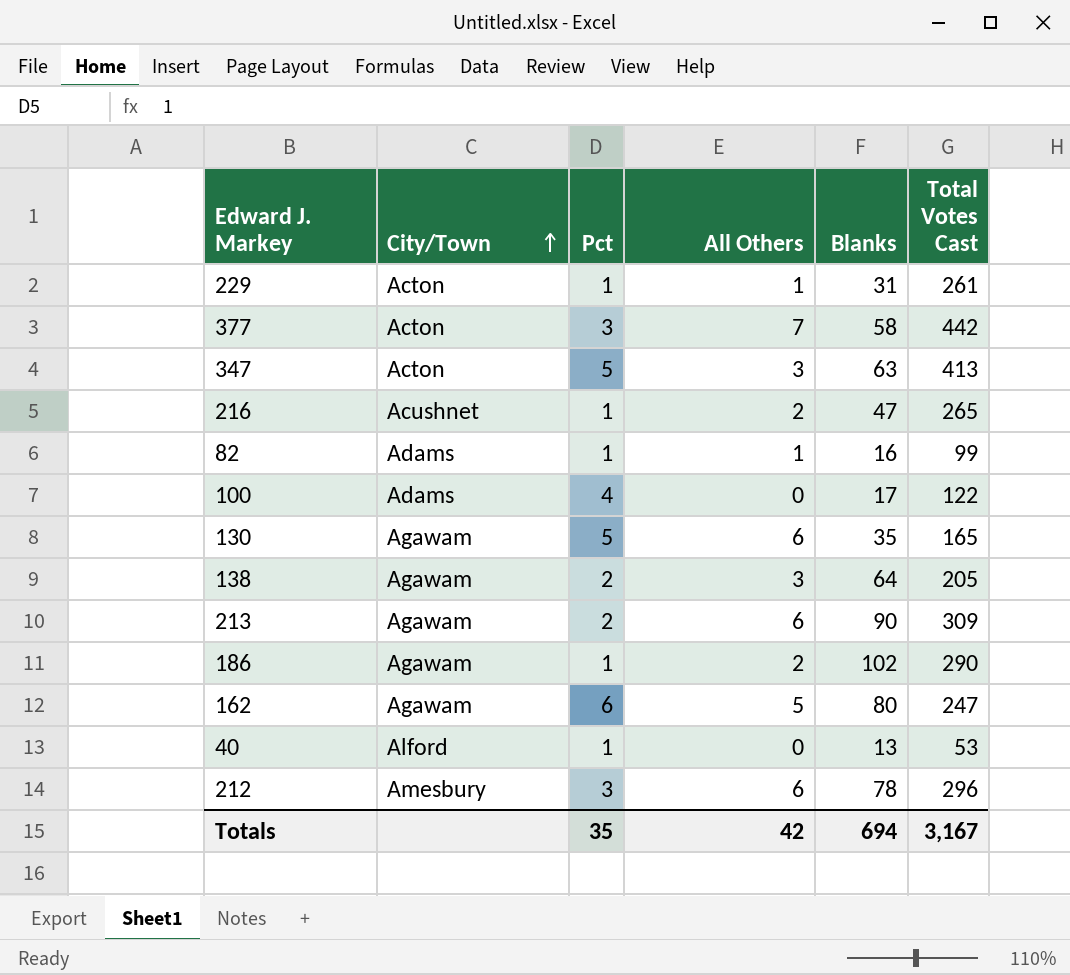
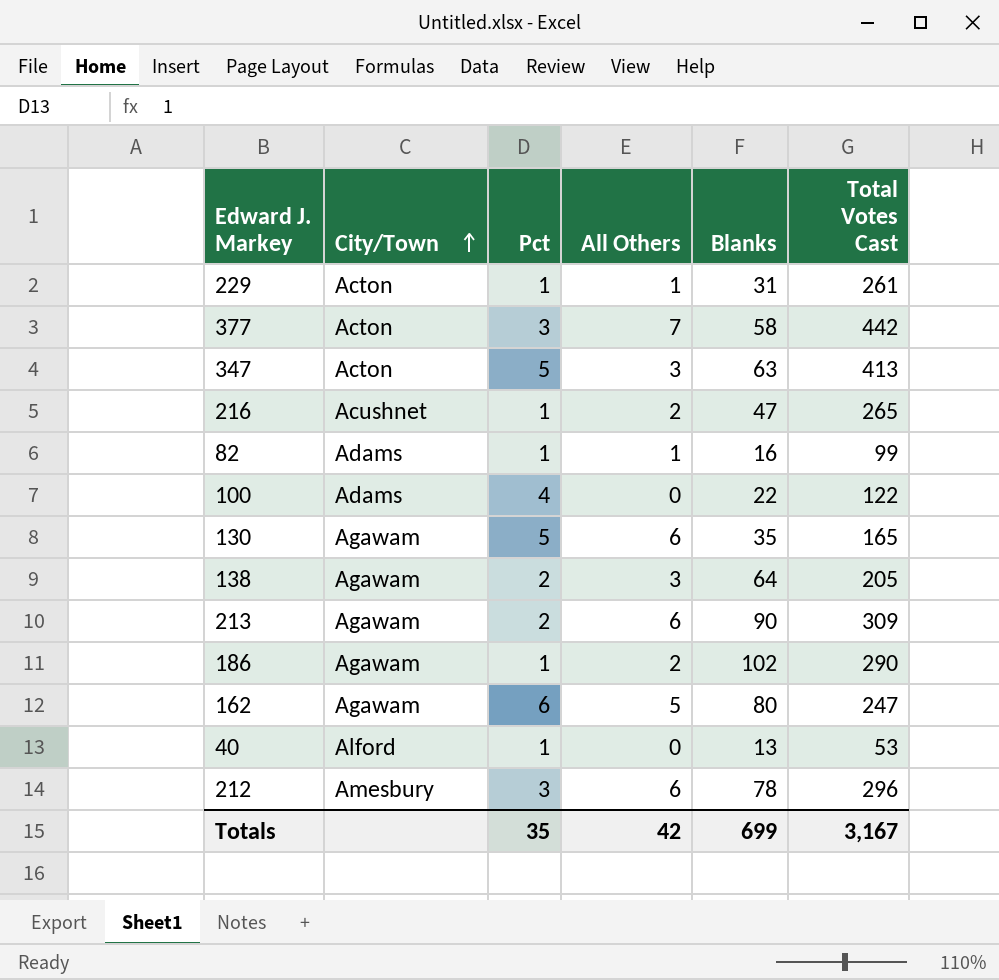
100 | Blanks: 17 -> 22
Totals | Blanks: 694 -> 699

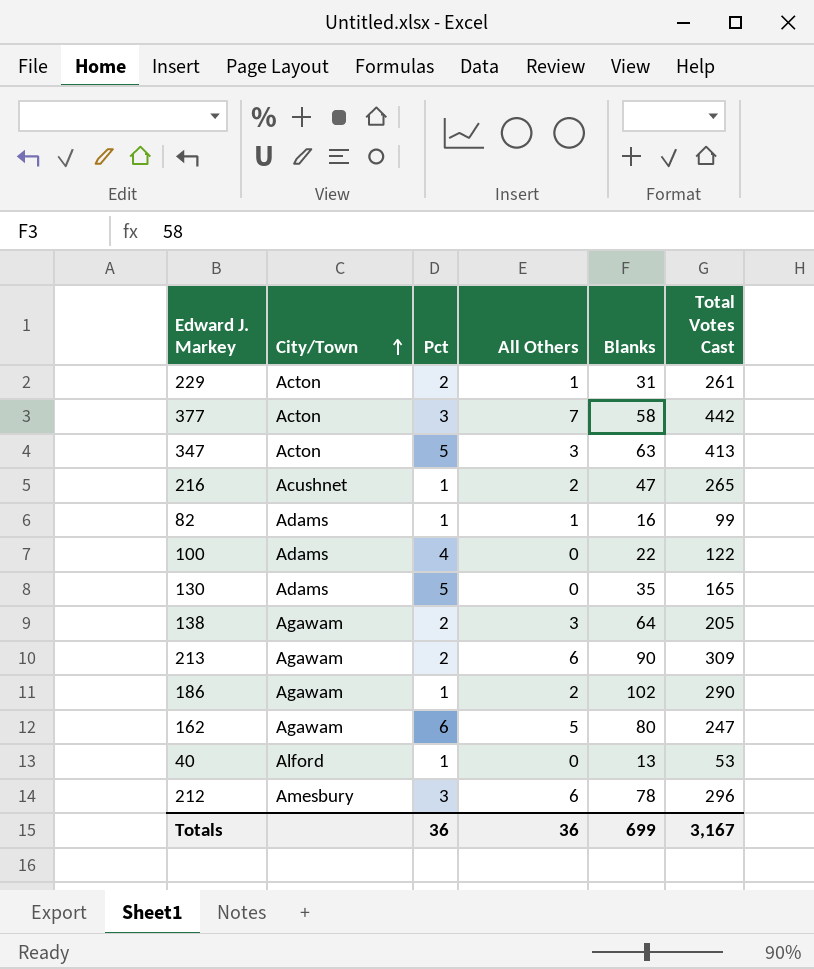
229 | Pct: 1 -> 2
130 | City/Town: Agawam -> Adams
130 | All Others: 6 -> 0
Totals | Pct: 35 -> 36
Totals | All Others: 42 -> 36

